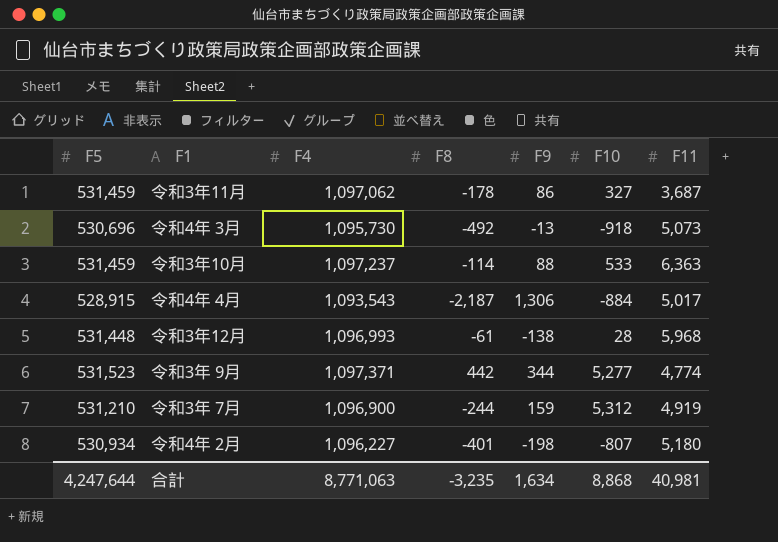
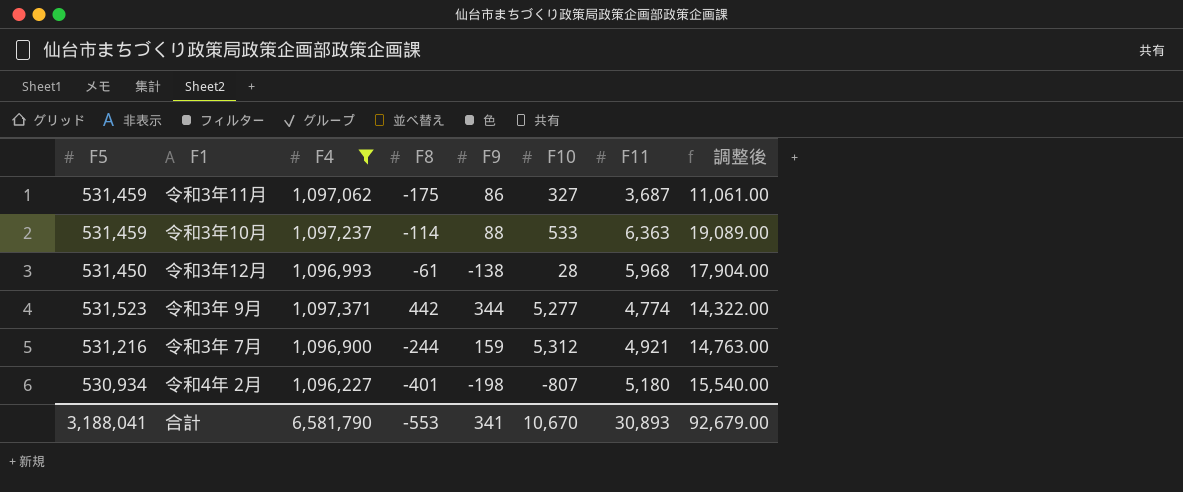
filter: none -> F4 >= 1,096,227
column 調整後 | formula: none -> [F11] * 3
令和3年11月 | F8: -178 -> -175
令和3年12月 | F5: 531,448 -> 531,450
令和3年 7月 | F5: 531,210 -> 531,216
令和3年 7月 | F11: 4,919 -> 4,921
合計 | F5: 4,247,644 -> 3,188,041
合計 | F4: 8,771,063 -> 6,581,790
合計 | F8: -3,235 -> -553
合計 | F9: 1,634 -> 341
合計 | F10: 8,868 -> 10,670
合計 | F11: 40,981 -> 30,893

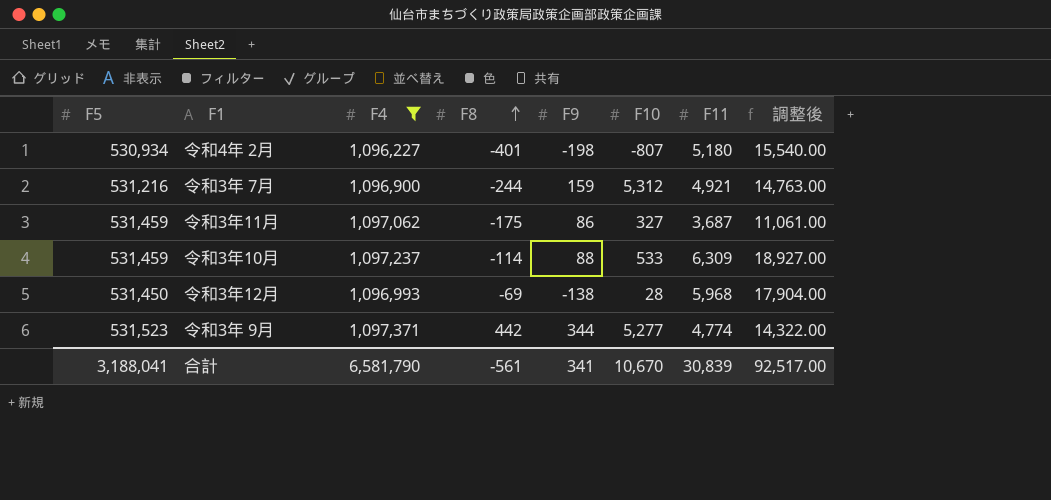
row order: none -> F8 ascending
令和3年10月 | F11: 6,363 -> 6,309
令和3年10月 | 調整後: 19,089.00 -> 18,927.00
令和3年12月 | F8: -61 -> -69
合計 | F8: -553 -> -561
合計 | F11: 30,893 -> 30,839
合計 | 調整後: 92,679.00 -> 92,517.00

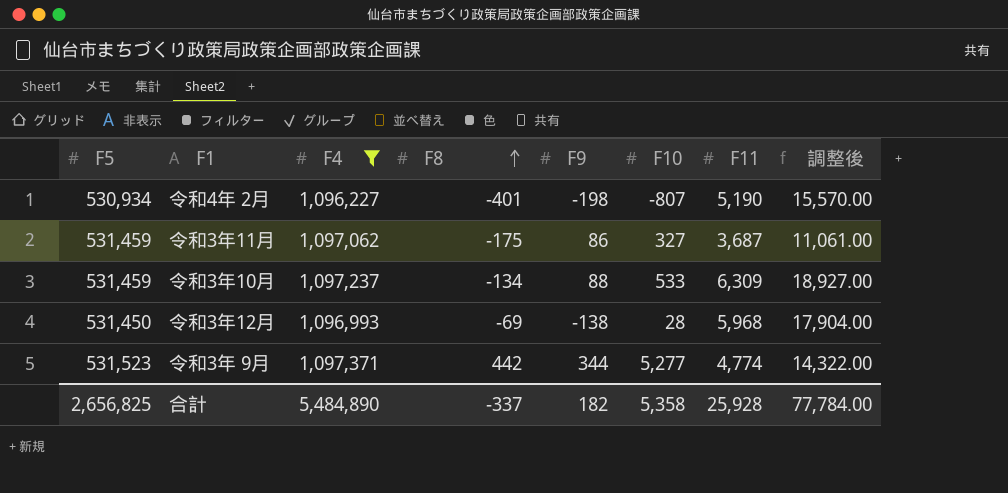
row 令和3年 7月: 531,216 | 1,096,900 | -244 | 159 | 5,312 | 4,921 | 14,763.00 -> none
令和4年 2月 | F11: 5,180 -> 5,190
令和4年 2月 | 調整後: 15,540.00 -> 15,570.00
令和3年10月 | F8: -114 -> -134
合計 | F5: 3,188,041 -> 2,656,825
合計 | F4: 6,581,790 -> 5,484,890
合計 | F8: -561 -> -337
合計 | F9: 341 -> 182
合計 | F10: 10,670 -> 5,358
合計 | F11: 30,839 -> 25,928
合計 | 調整後: 92,517.00 -> 77,784.00

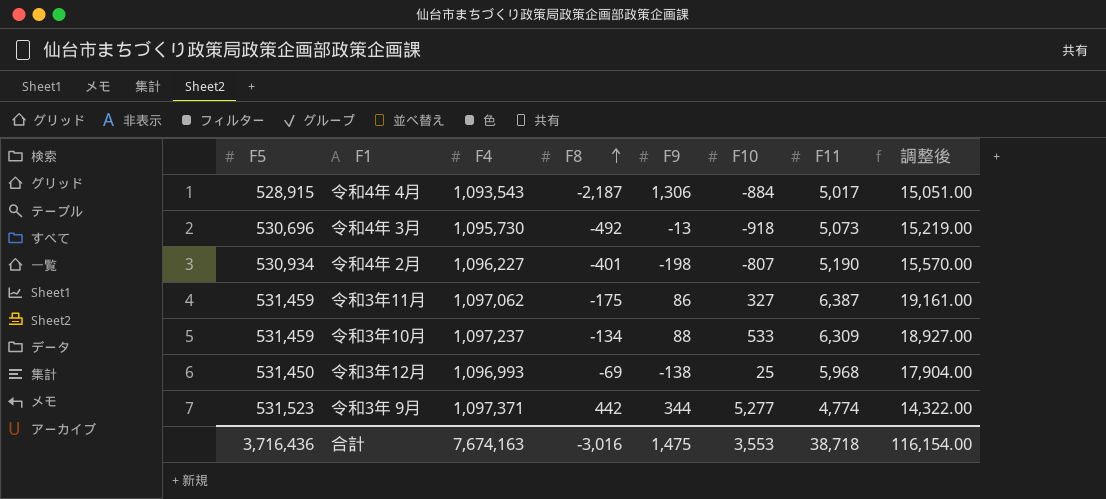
filter: F4 >= 1,096,227 -> none
令和3年11月 | F11: 3,687 -> 6,387
令和3年11月 | 調整後: 11,061.00 -> 19,161.00
令和3年12月 | F10: 28 -> 25
合計 | F5: 2,656,825 -> 3,716,436
合計 | F4: 5,484,890 -> 7,674,163
合計 | F8: -337 -> -3,016
合計 | F9: 182 -> 1,475
合計 | F10: 5,358 -> 3,553
合計 | F11: 25,928 -> 38,718
合計 | 調整後: 77,784.00 -> 116,154.00

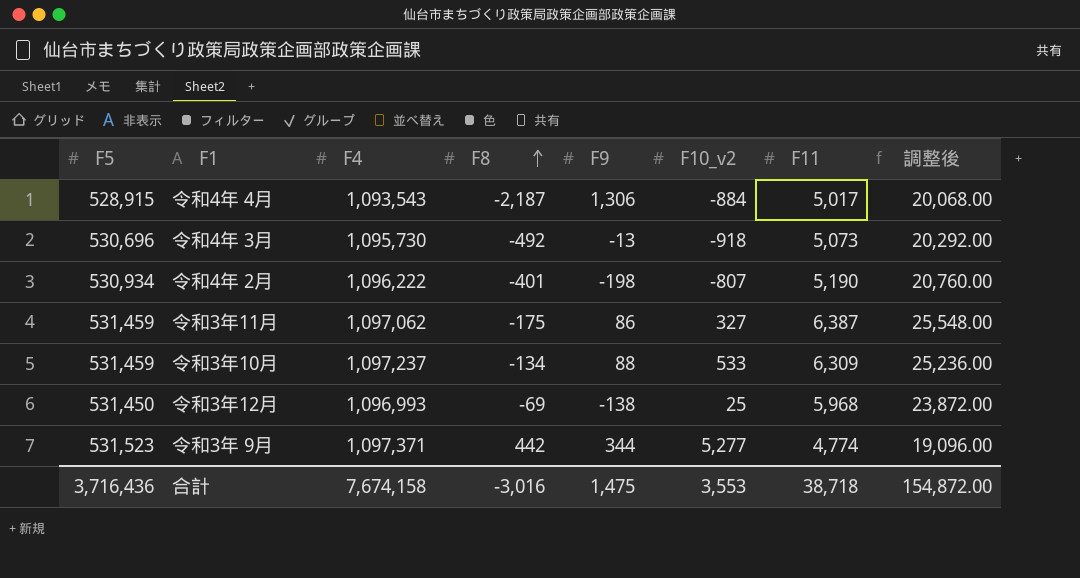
column name: F10 -> F10_v2
column 調整後 | formula: [F11] * 3 -> [F11] * 4
令和4年 2月 | F4: 1,096,227 -> 1,096,222
合計 | F4: 7,674,163 -> 7,674,158
合計 | 調整後: 116,154.00 -> 154,872.00

